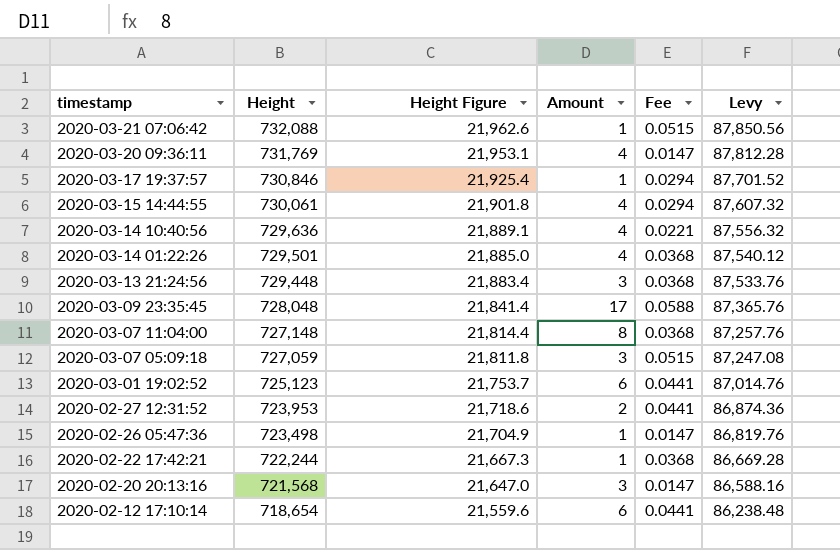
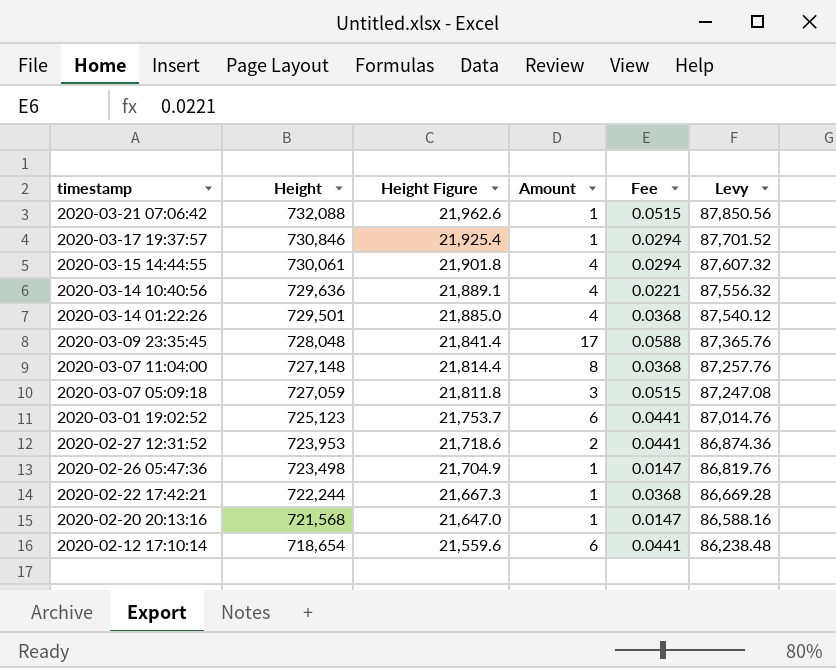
row 2020-03-20 09:36:11: 731,769 | 21,953.1 | 4 | 0.0147 | 87,812.28 -> none
row 2020-03-13 21:24:56: 729,448 | 21,883.4 | 3 | 0.0368 | 87,533.76 -> none
2020-02-20 20:13:16 | Amount: 3 -> 1

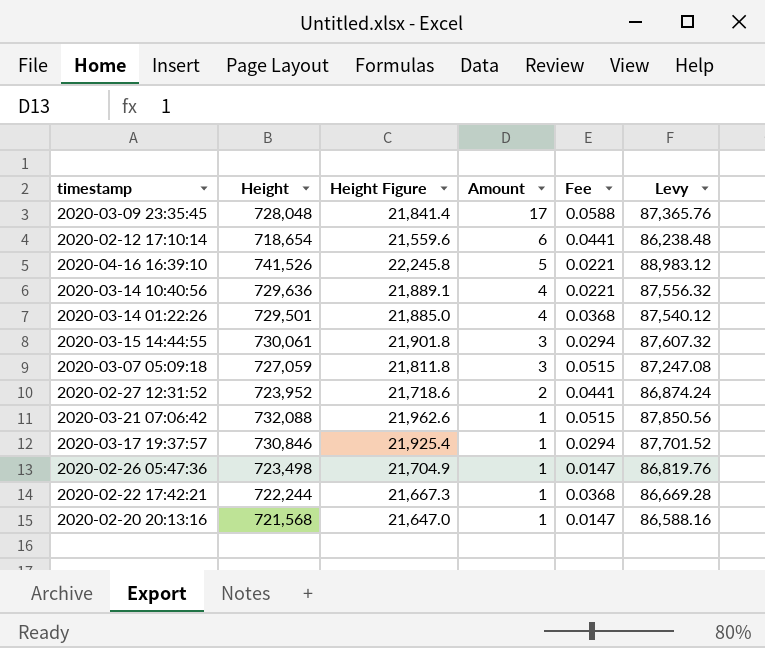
row order: timestamp descending -> Amount descending
row 2020-03-07 11:04:00: 727,148 | 21,814.4 | 8 | 0.0368 | 87,257.76 -> none
row 2020-03-01 19:02:52: 725,123 | 21,753.7 | 6 | 0.0441 | 87,014.76 -> none
row 2020-04-16 16:39:10: none -> 741,526 | 22,245.8 | 5 | 0.0221 | 88,983.12
2020-03-15 14:44:55 | Amount: 4 -> 3
2020-02-27 12:31:52 | Height: 723,953 -> 723,952
2020-02-27 12:31:52 | Levy: 86,874.36 -> 86,874.24

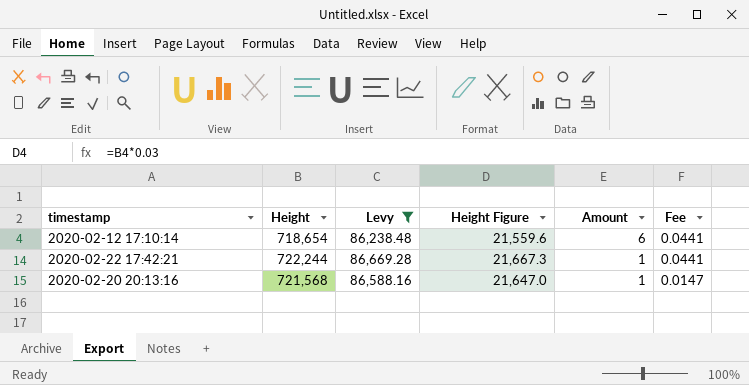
filter: none -> Levy <= 86,669.28
column Levy | position: 6 -> 3
2020-02-22 17:42:21 | Fee: 0.0368 -> 0.0441

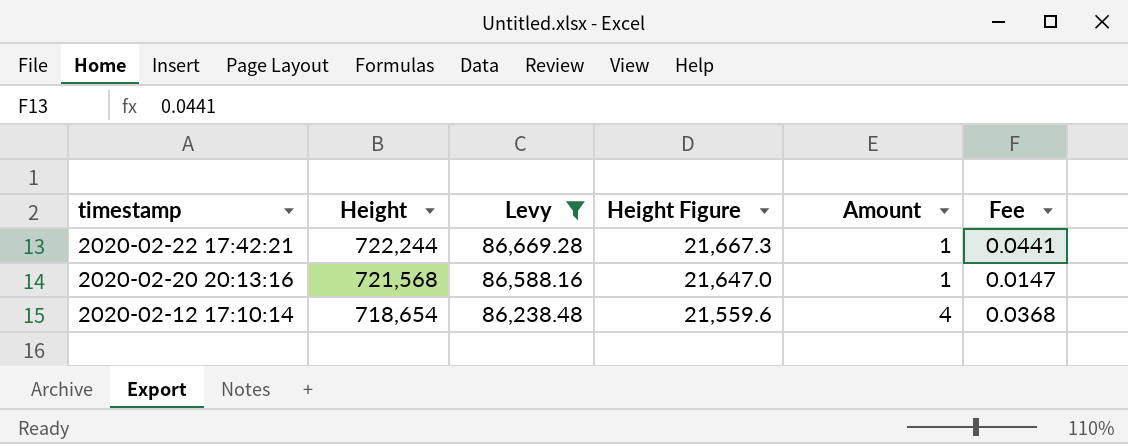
row order: Amount descending -> timestamp descending
2020-02-12 17:10:14 | Amount: 6 -> 4
2020-02-12 17:10:14 | Fee: 0.0441 -> 0.0368

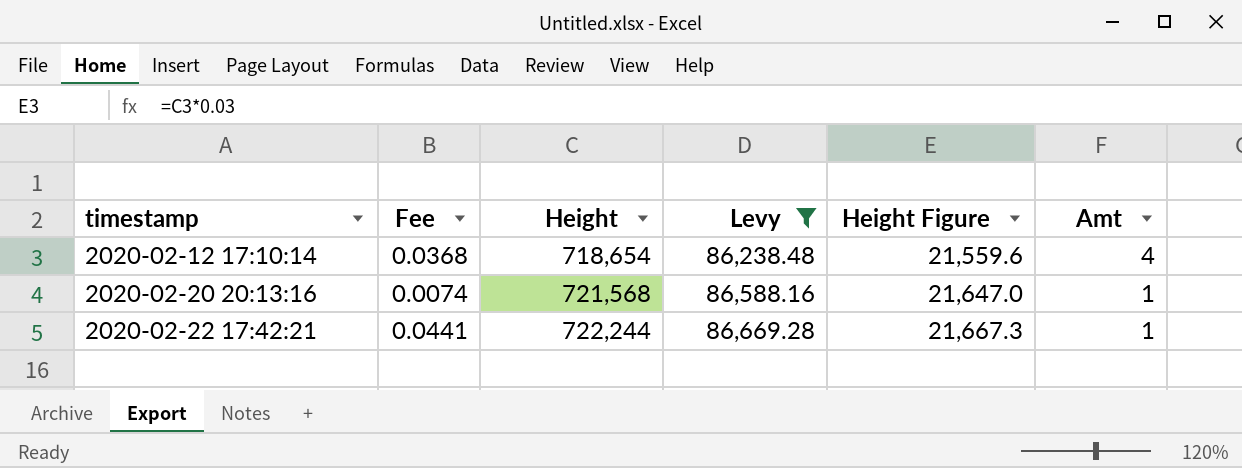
row order: timestamp descending -> timestamp ascending
column Fee | position: 6 -> 2
column name: Amount -> Amt
2020-02-20 20:13:16 | Fee: 0.0147 -> 0.0074

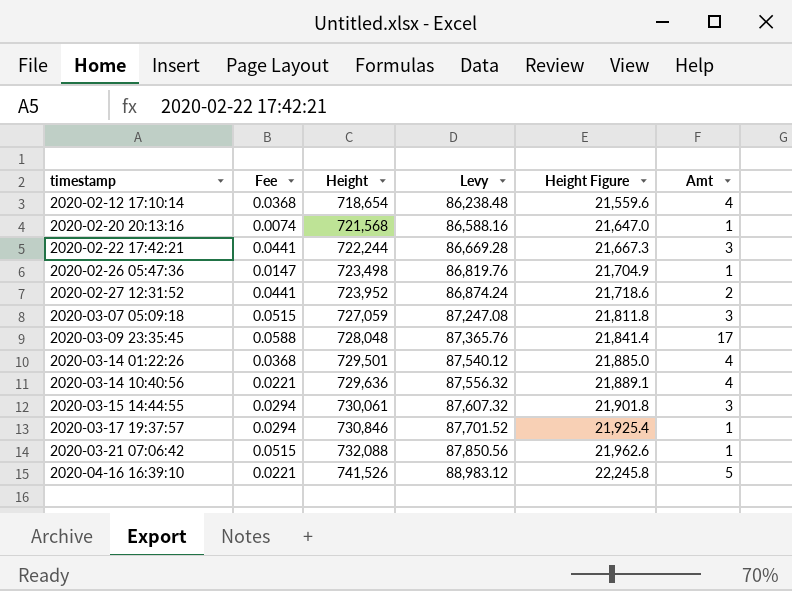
filter: Levy <= 86,669.28 -> none
2020-02-22 17:42:21 | Amt: 1 -> 3

